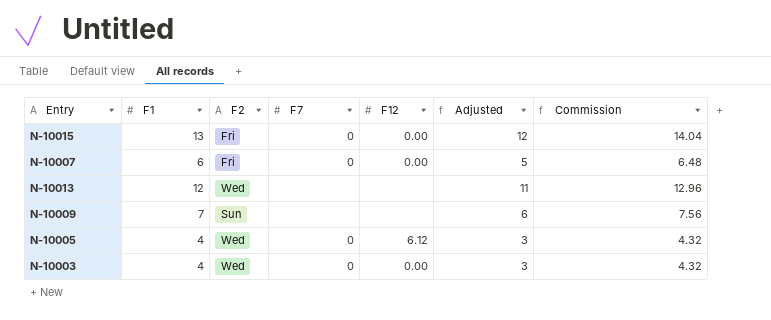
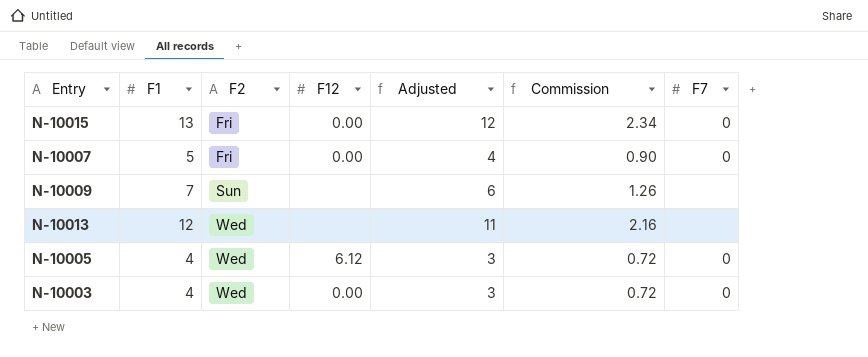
row order: none -> F2 ascending
column Commission | formula: [F1] * 1.08 -> [F1] * 0.18
column F7 | position: 4 -> 7
N-10007 | F1: 6 -> 5
N-10007 | Adjusted: 5 -> 4

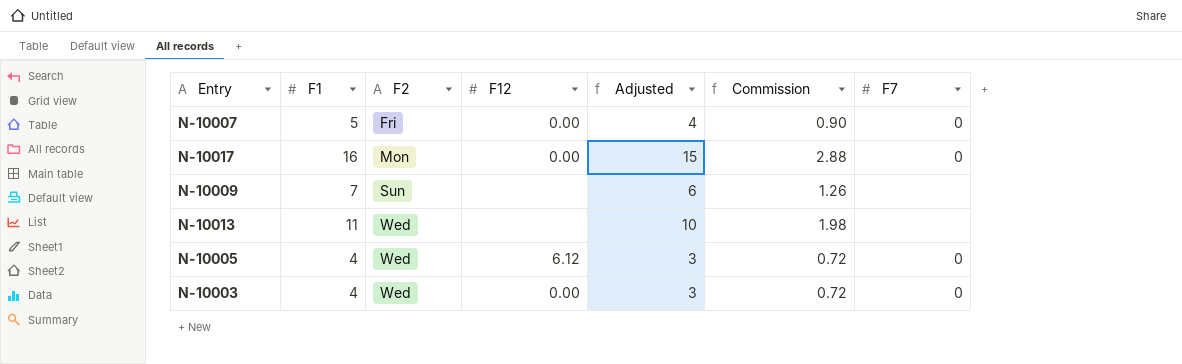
row N-10015: 13 | Fri | 0.00 | 12 | 2.34 | 0 -> none
row N-10017: none -> 16 | Mon | 0.00 | 15 | 2.88 | 0
N-10013 | F1: 12 -> 11
N-10013 | Adjusted: 11 -> 10
N-10013 | Commission: 2.16 -> 1.98

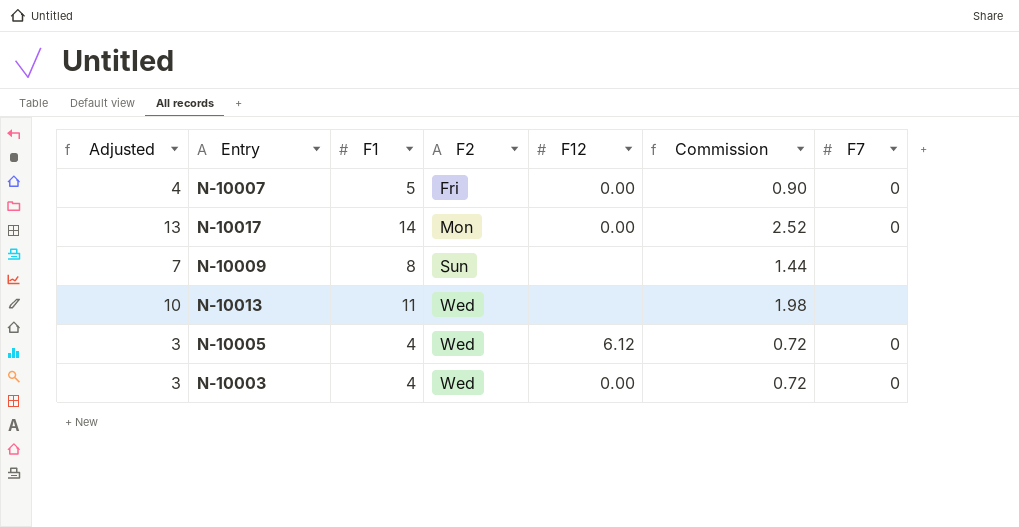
column Adjusted | position: 5 -> 1
N-10017 | Adjusted: 15 -> 13
N-10017 | F1: 16 -> 14
N-10017 | Commission: 2.88 -> 2.52
N-10009 | Adjusted: 6 -> 7
N-10009 | F1: 7 -> 8
N-10009 | Commission: 1.26 -> 1.44

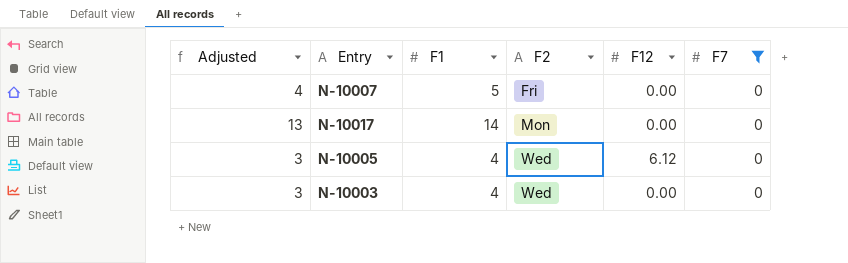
filter: none -> F7 = 0
column Commission | formula: [F1] * 0.18 -> none

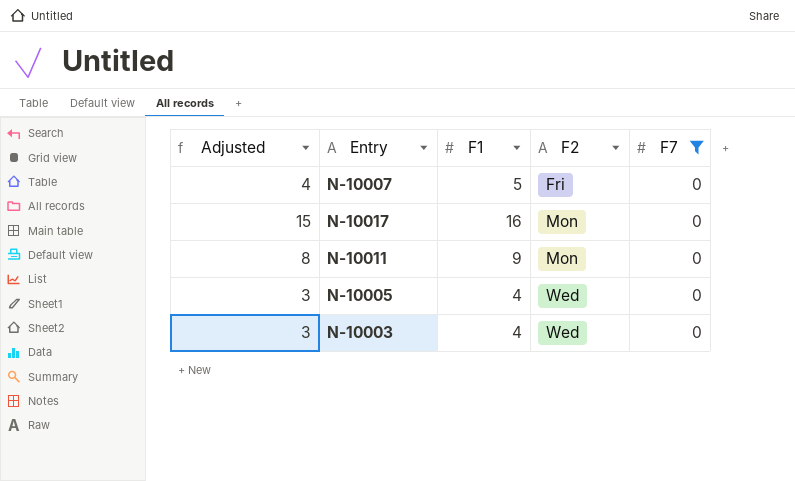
column F12 | position: 5 -> none
N-10017 | Adjusted: 13 -> 15
N-10017 | F1: 14 -> 16
row N-10011: none -> 8 | 9 | Mon | 0

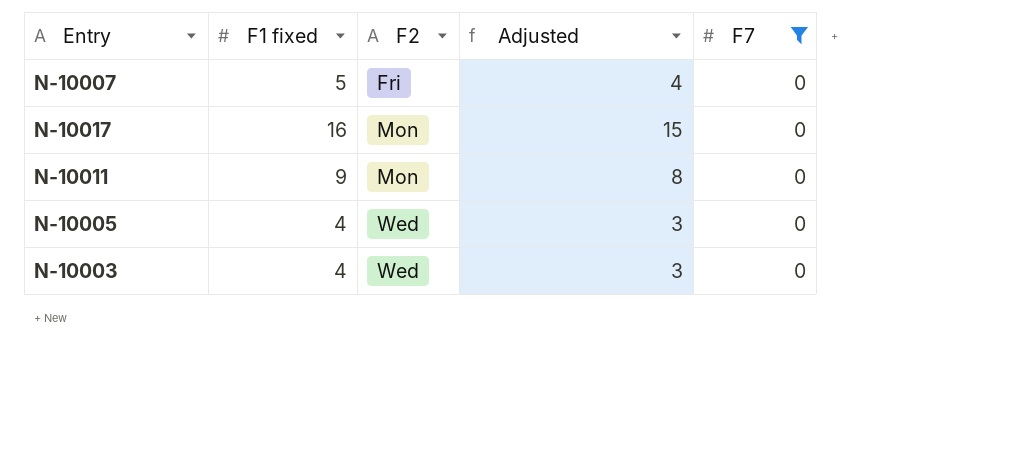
column name: F1 -> F1 fixed
column Adjusted | position: 1 -> 4

